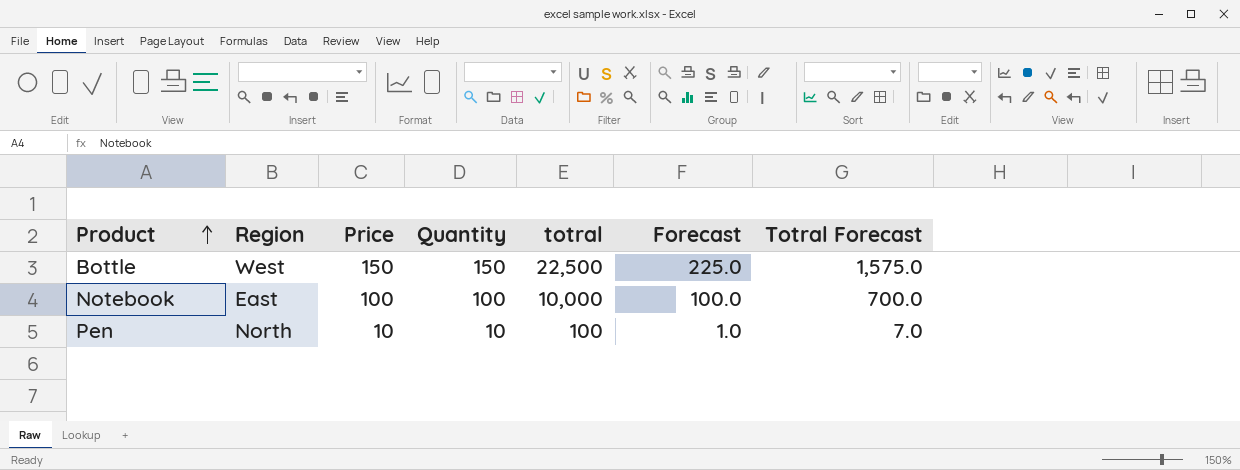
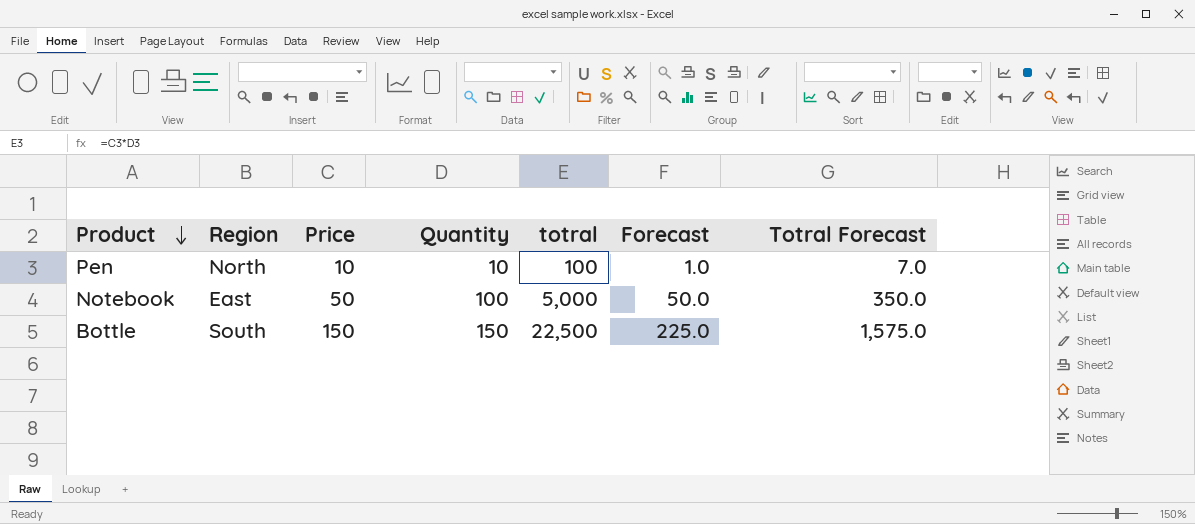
row order: Product ascending -> Product descending
Notebook | Price: 100 -> 50
Notebook | totral: 10,000 -> 5,000
Notebook | Forecast: 100.0 -> 50.0
Notebook | Totral Forecast: 700.0 -> 350.0
Bottle | Region: West -> South

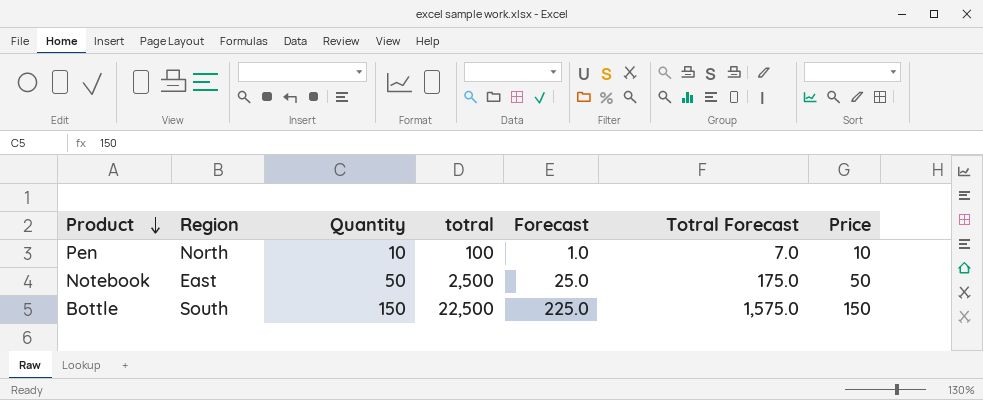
column Price | position: 3 -> 7
Notebook | Quantity: 100 -> 50
Notebook | totral: 5,000 -> 2,500
Notebook | Forecast: 50.0 -> 25.0
Notebook | Totral Forecast: 350.0 -> 175.0

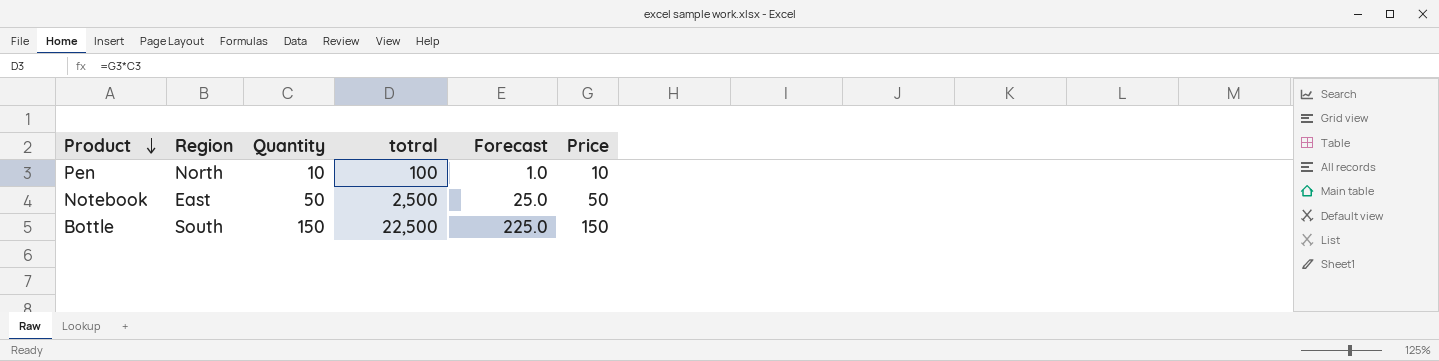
column Totral Forecast | formula: [totral] * 0.07 -> none

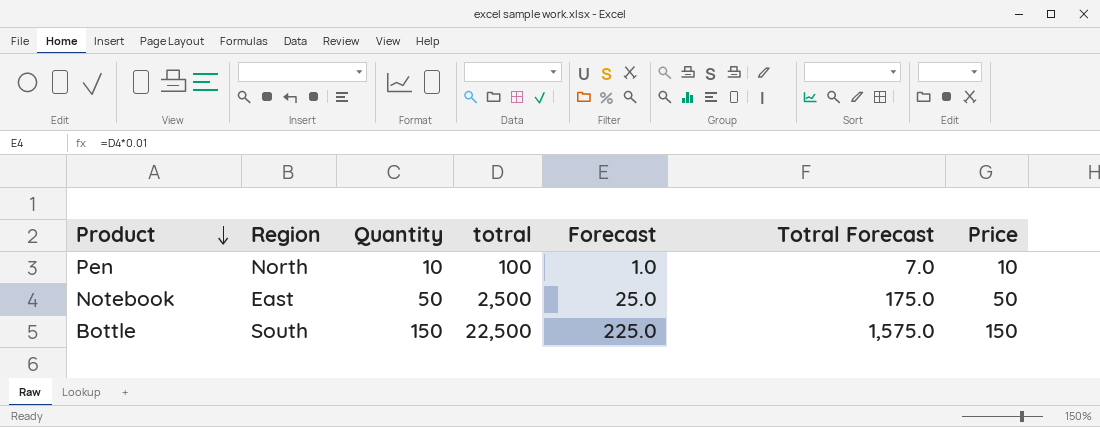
column Totral Forecast | formula: none -> [totral] * 0.07

